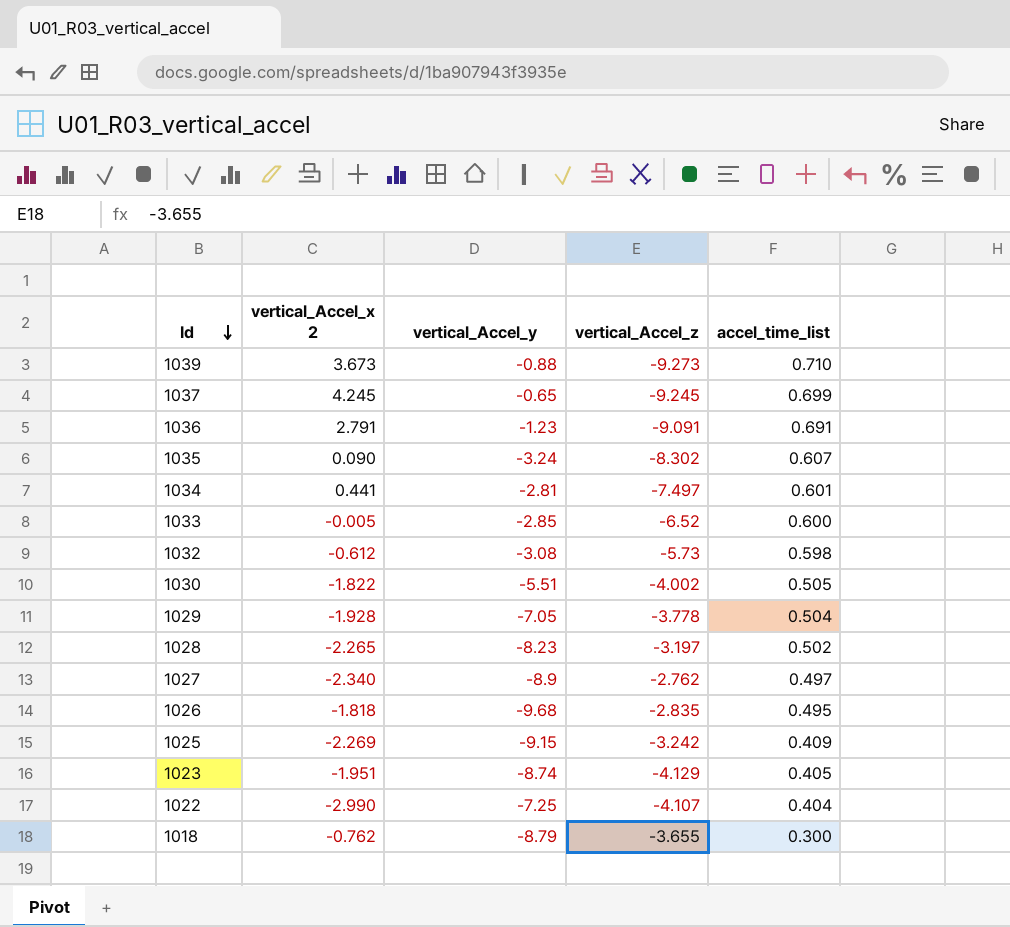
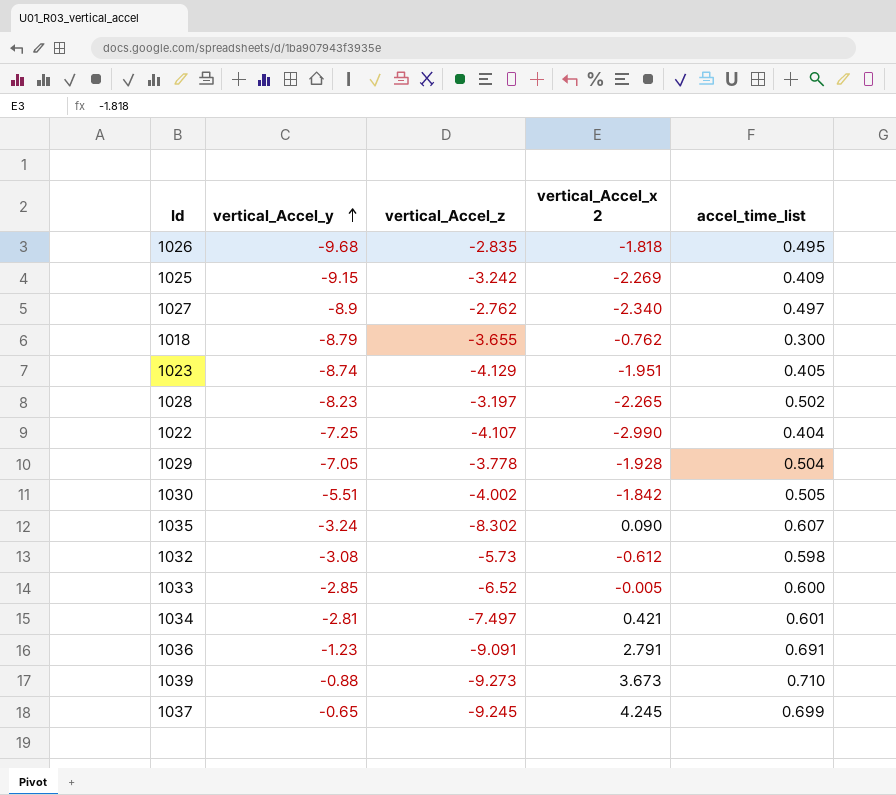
row order: Id descending -> vertical_Accel_y ascending
column vertical_Accel_x 2 | position: 2 -> 4
1030 | vertical_Accel_x 2: -1.822 -> -1.842
1034 | vertical_Accel_x 2: 0.441 -> 0.421

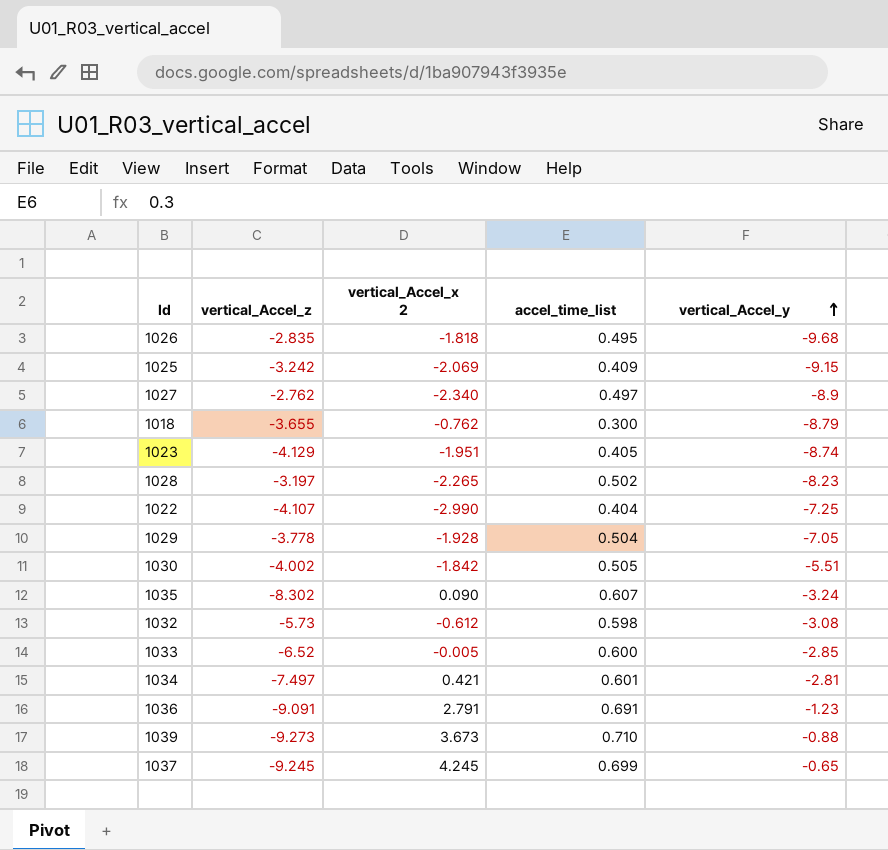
column vertical_Accel_y | position: 2 -> 5
1025 | vertical_Accel_x 2: -2.269 -> -2.069

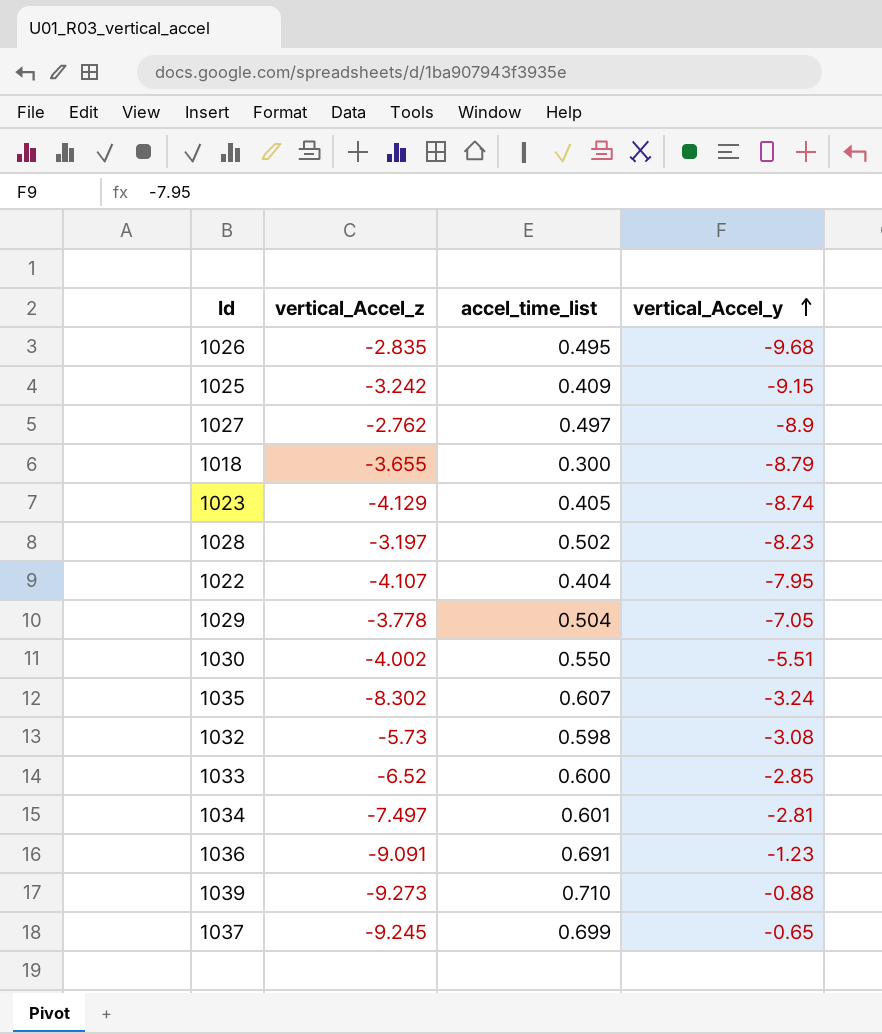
column vertical_Accel_x 2 | position: 3 -> none
1022 | vertical_Accel_y: -7.25 -> -7.95
1030 | accel_time_list: 0.505 -> 0.550

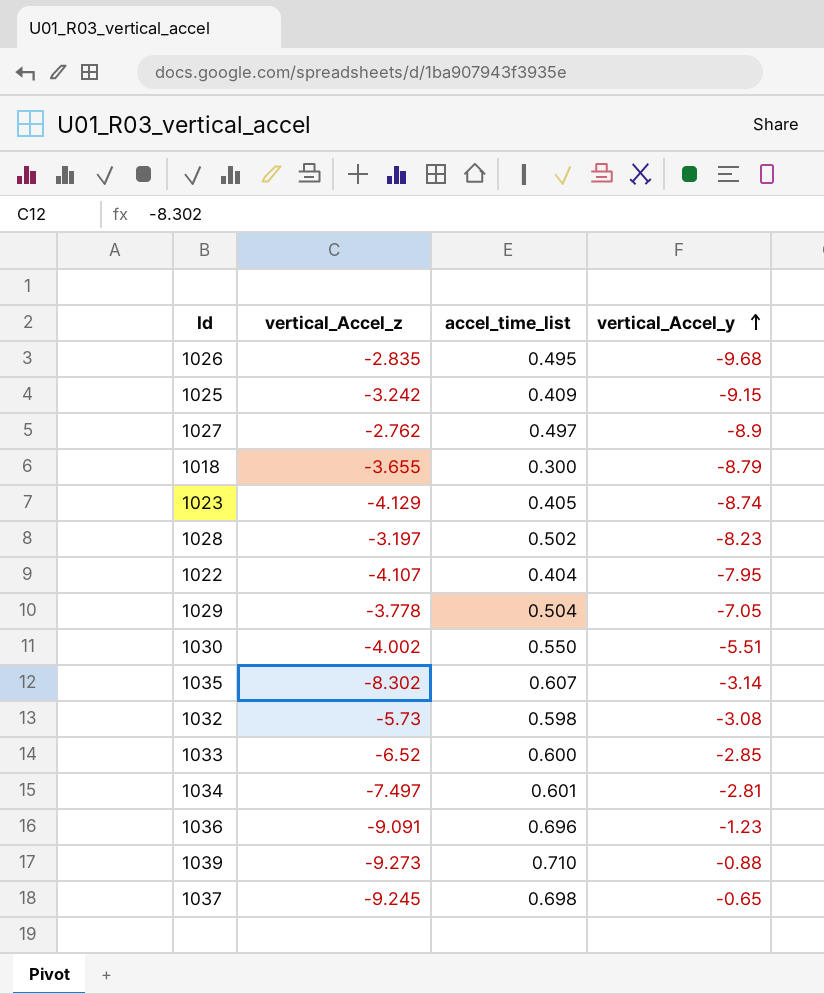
1035 | vertical_Accel_y: -3.24 -> -3.14
1036 | accel_time_list: 0.691 -> 0.696
1037 | accel_time_list: 0.699 -> 0.698

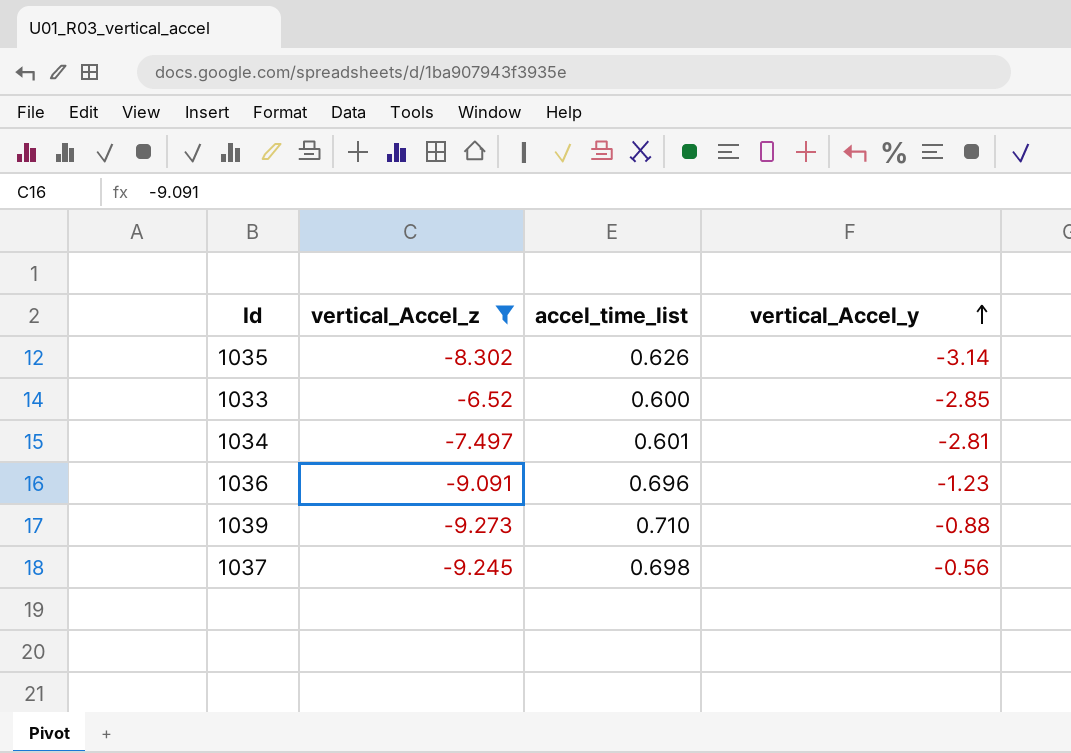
filter: none -> vertical_Accel_z <= -6.52
1035 | accel_time_list: 0.607 -> 0.626
1037 | vertical_Accel_y: -0.65 -> -0.56

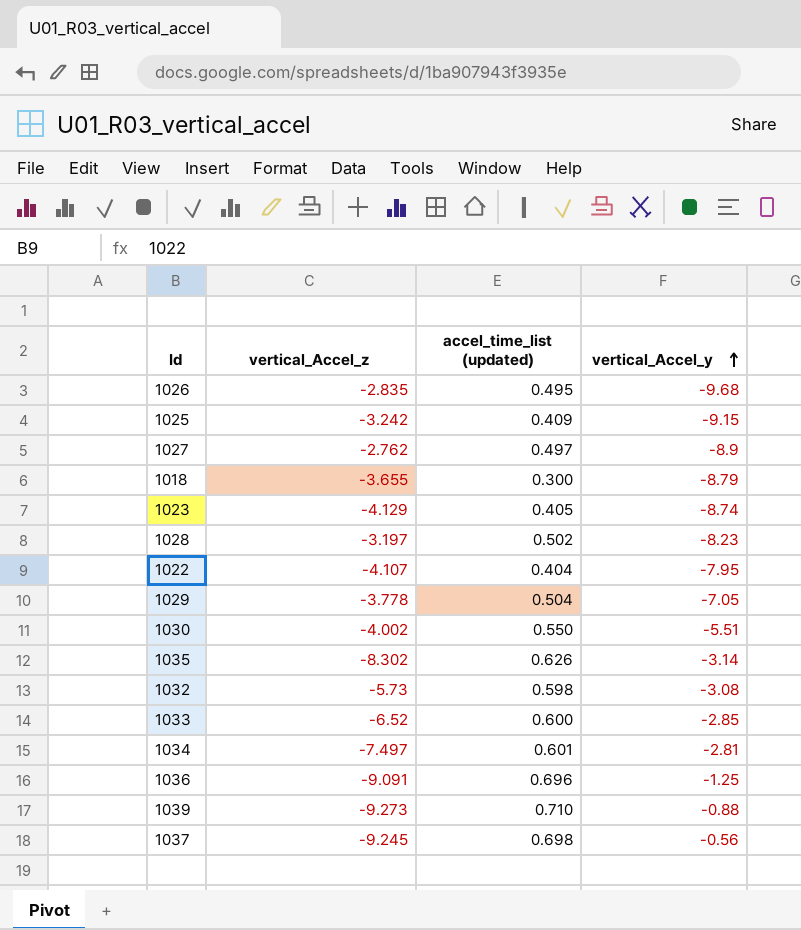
filter: vertical_Accel_z <= -6.52 -> none
column name: accel_time_list -> accel_time_list (updated)
1036 | vertical_Accel_y: -1.23 -> -1.25

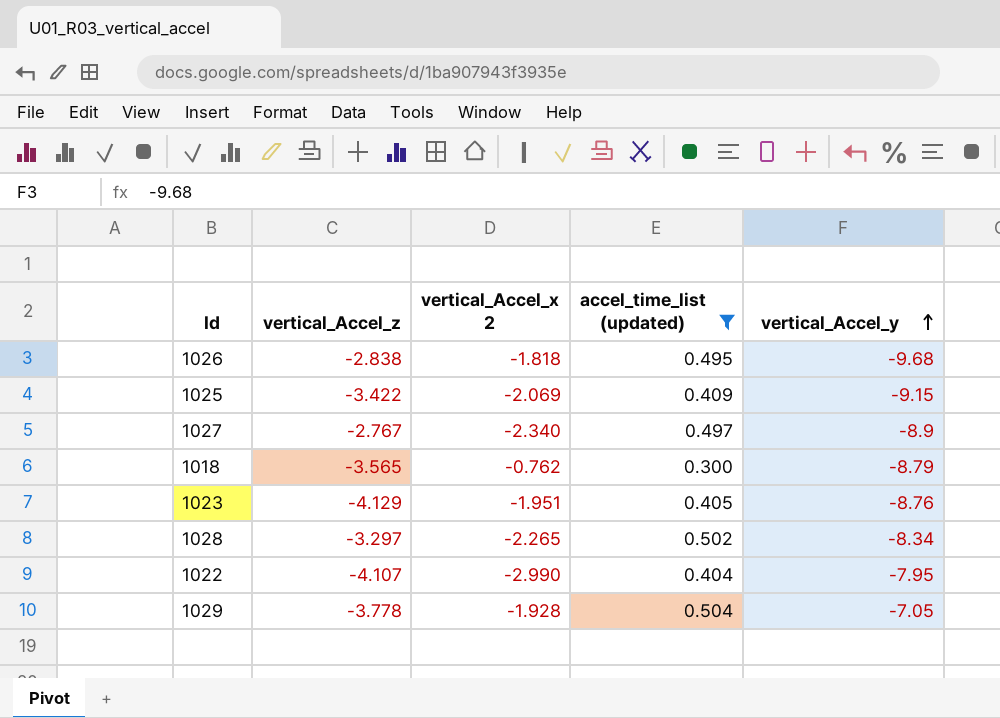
filter: none -> accel_time_list (updated) <= 0.504
column vertical_Accel_x 2 | position: none -> 3
1026 | vertical_Accel_z: -2.835 -> -2.838
1025 | vertical_Accel_z: -3.242 -> -3.422
1027 | vertical_Accel_z: -2.762 -> -2.767
1018 | vertical_Accel_z: -3.655 -> -3.565
1023 | vertical_Accel_y: -8.74 -> -8.76
1028 | vertical_Accel_z: -3.197 -> -3.297
1028 | vertical_Accel_y: -8.23 -> -8.34

